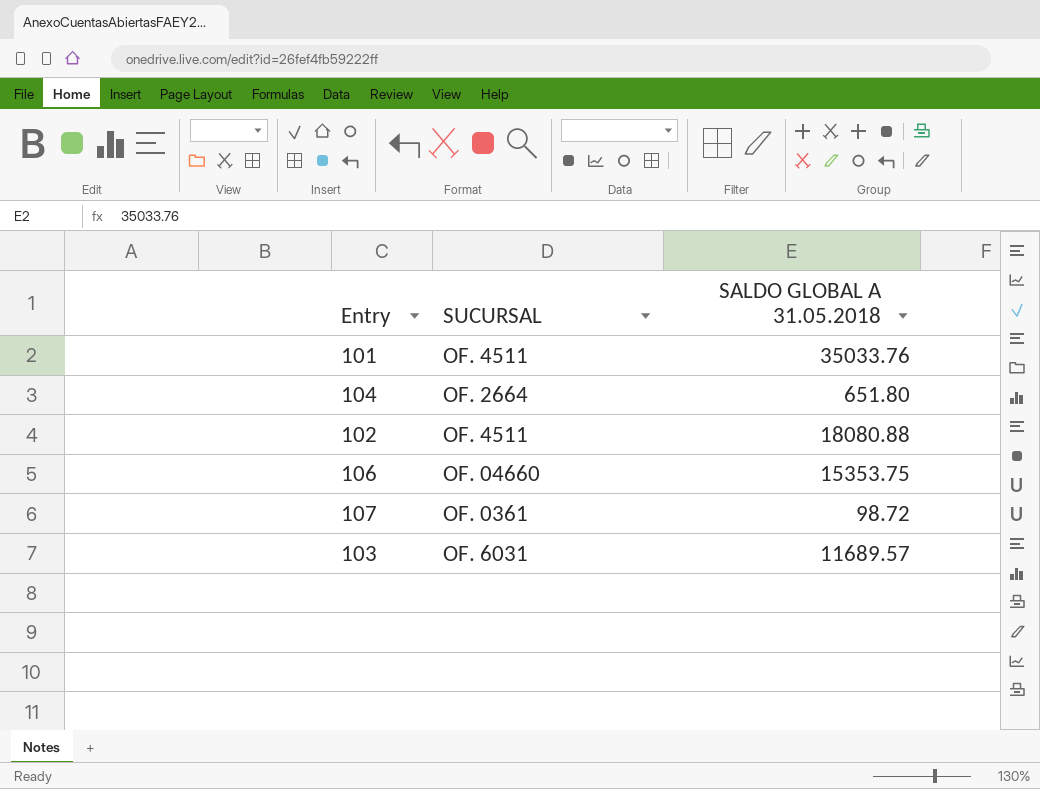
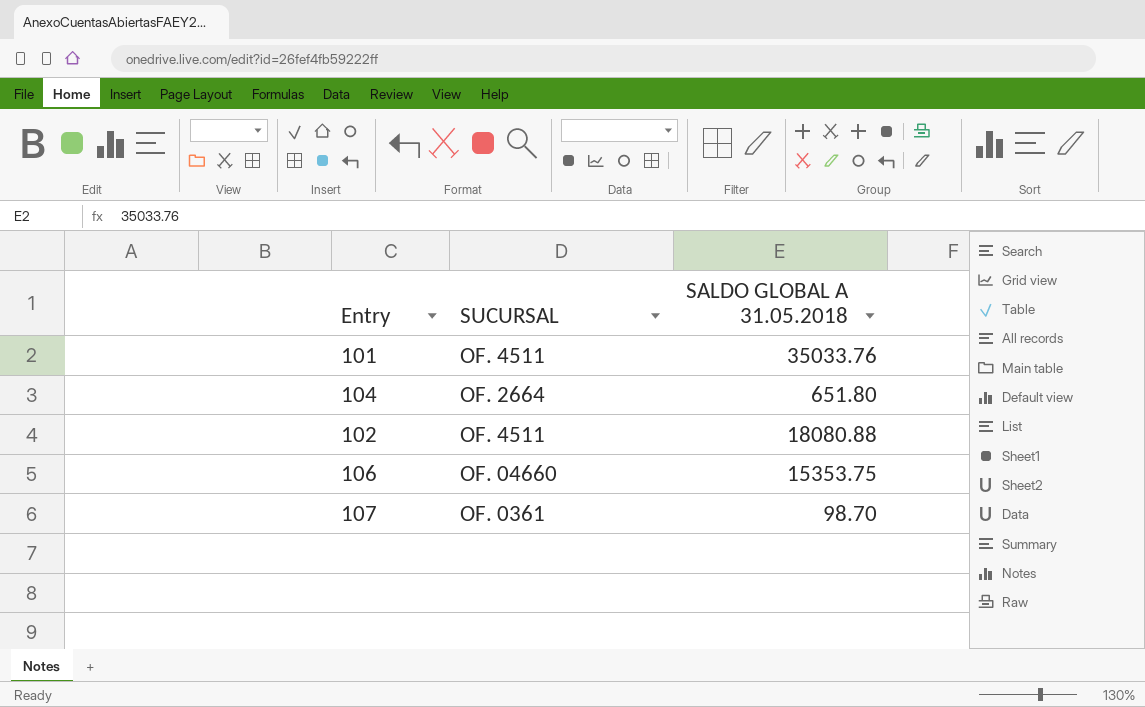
row 103: OF. 6031 | 11689.57 -> none
107 | SALDO GLOBAL A 31.05.2018: 98.72 -> 98.70

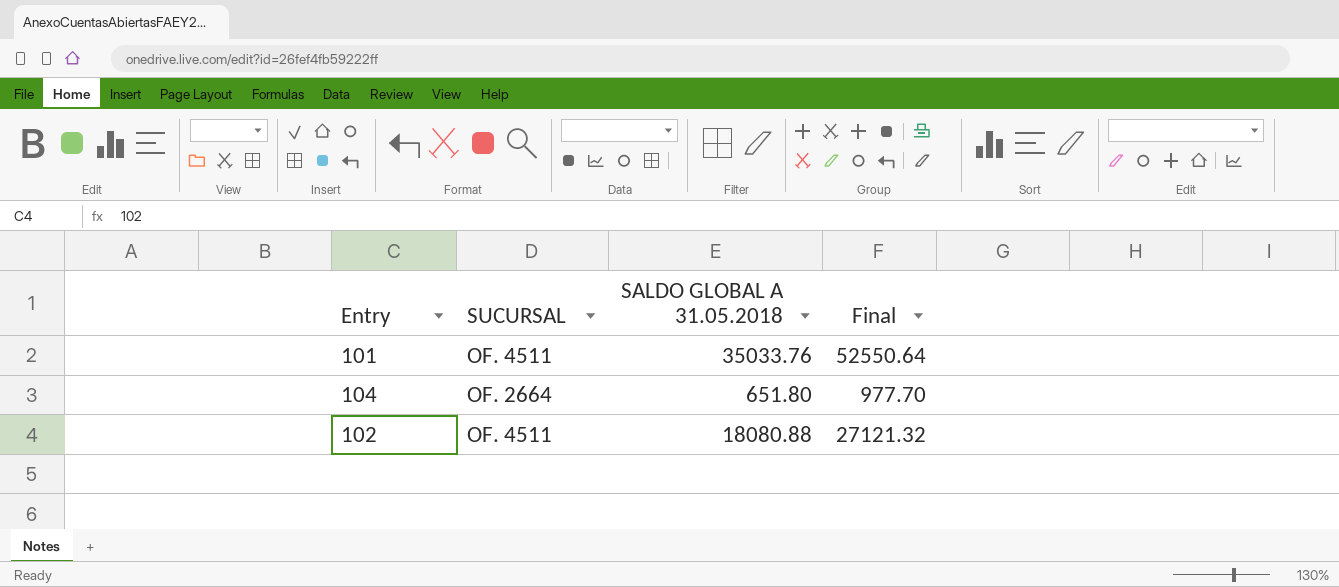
column Final | formula: none -> [SALDO GLOBAL A 31.05.2018] * 1.5
row 106: OF. 04660 | 15353.75 -> none
row 107: OF. 0361 | 98.70 -> none

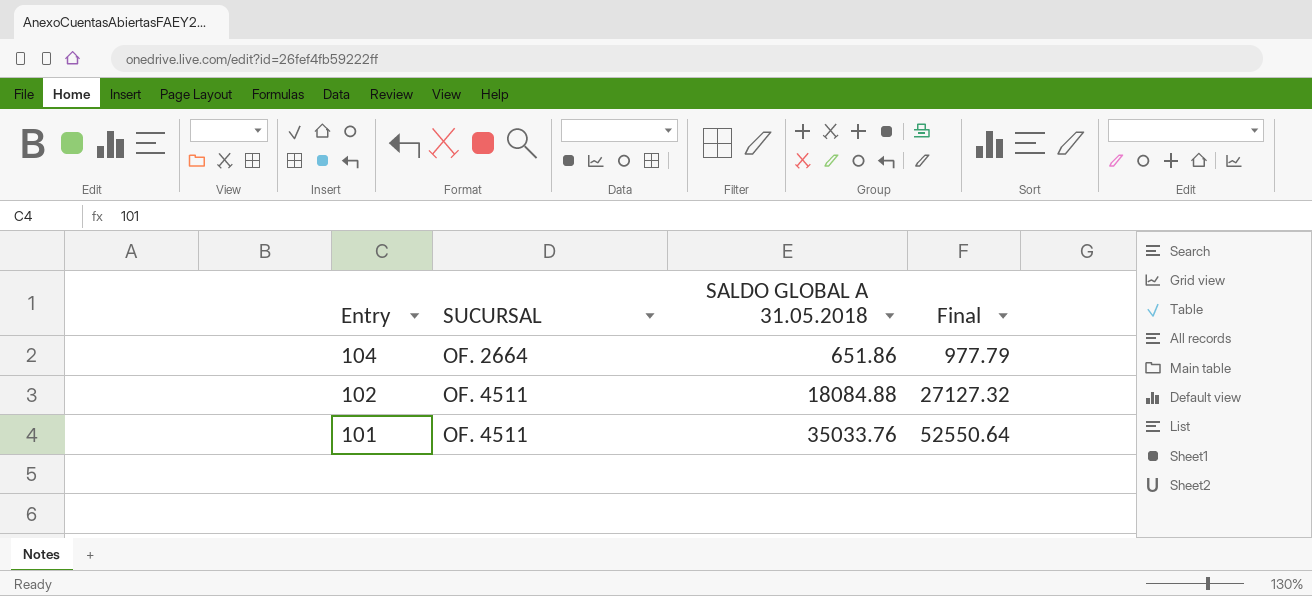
row order: none -> Entry descending
104 | SALDO GLOBAL A 31.05.2018: 651.80 -> 651.86
104 | Final: 977.70 -> 977.79
102 | SALDO GLOBAL A 31.05.2018: 18080.88 -> 18084.88
102 | Final: 27121.32 -> 27127.32

